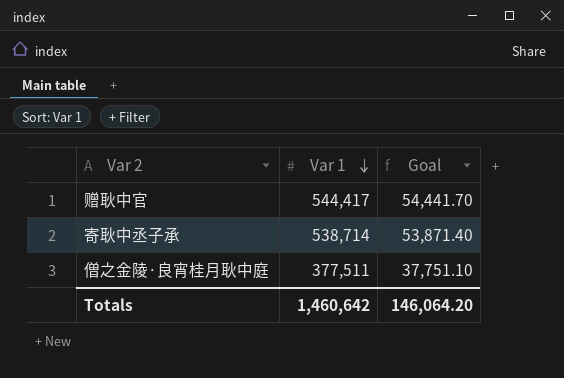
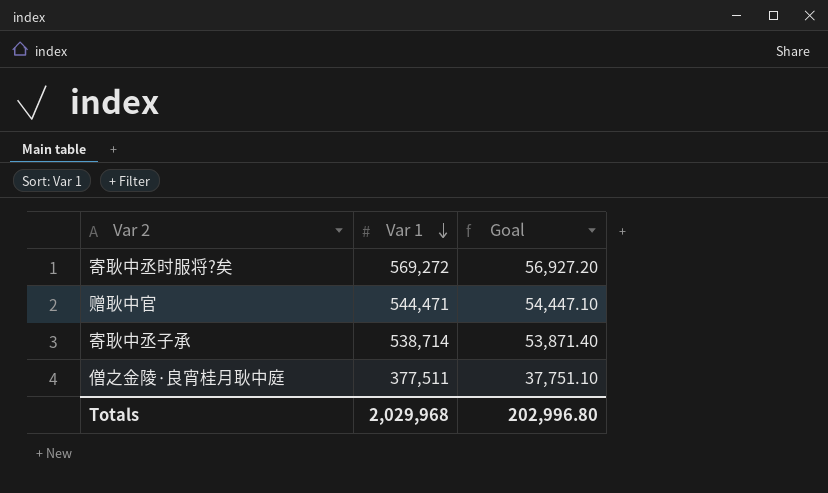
row 寄耿中丞时服将?矣: none -> 569,272 | 56,927.20
赠耿中官 | Var 1: 544,417 -> 544,471
赠耿中官 | Goal: 54,441.70 -> 54,447.10
Totals | Var 1: 1,460,642 -> 2,029,968
Totals | Goal: 146,064.20 -> 202,996.80

